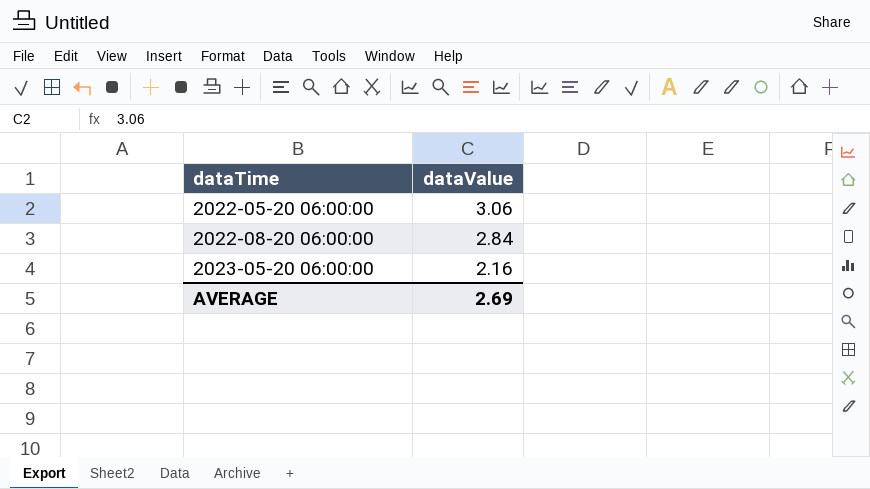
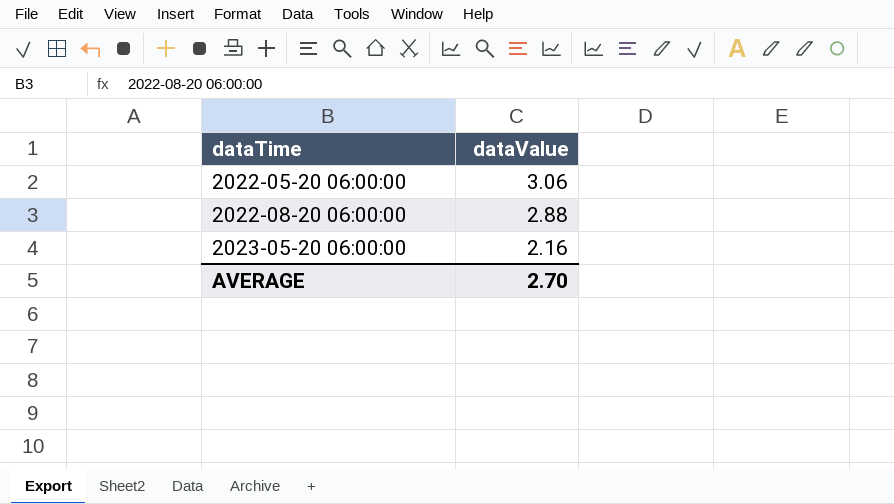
2022-08-20 06:00:00 | dataValue: 2.84 -> 2.88
AVERAGE | dataValue: 2.69 -> 2.70

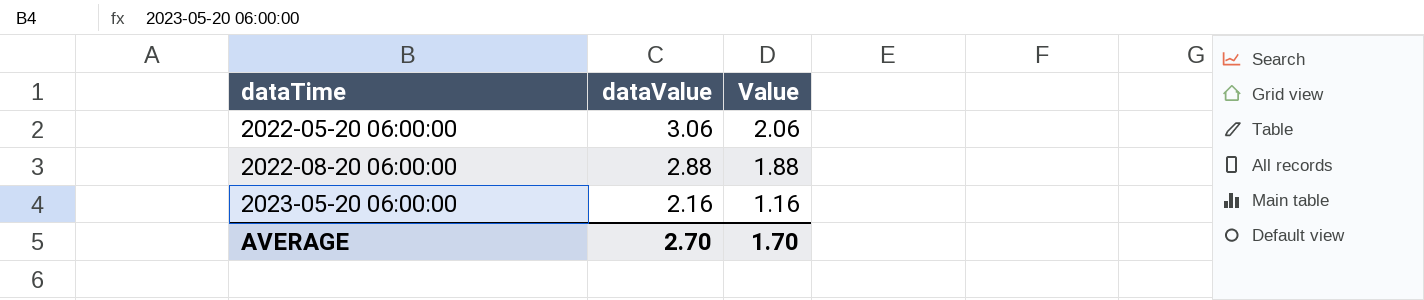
column Value | formula: none -> [dataValue] - 1

